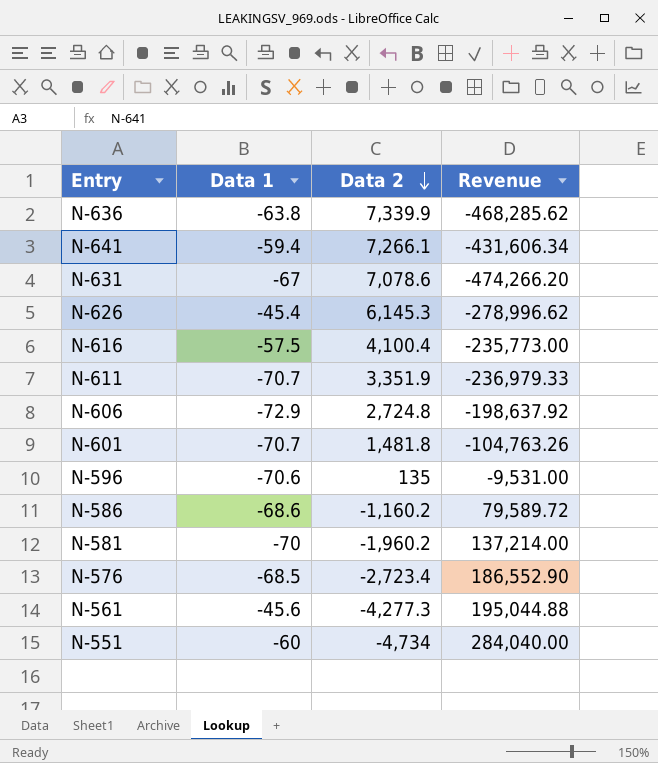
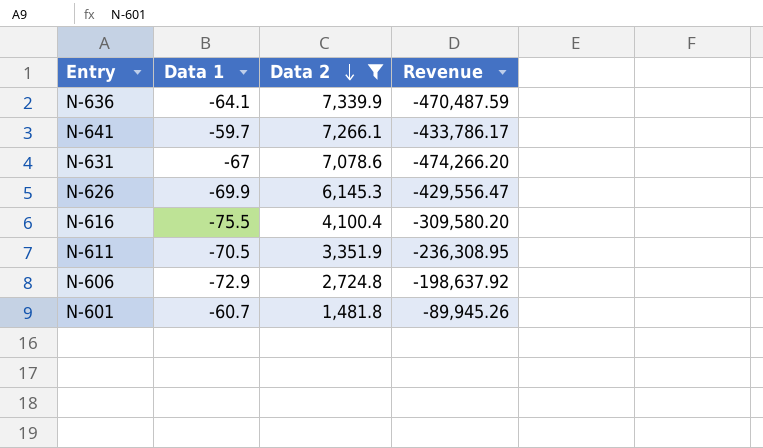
filter: none -> Data 2 >= 1,481.8
N-636 | Data 1: -63.8 -> -64.1
N-636 | Revenue: -468,285.62 -> -470,487.59
N-641 | Data 1: -59.4 -> -59.7
N-641 | Revenue: -431,606.34 -> -433,786.17
N-626 | Data 1: -45.4 -> -69.9
N-626 | Revenue: -278,996.62 -> -429,556.47
N-616 | Data 1: -57.5 -> -75.5
N-616 | Revenue: -235,773.00 -> -309,580.20
N-611 | Data 1: -70.7 -> -70.5
N-611 | Revenue: -236,979.33 -> -236,308.95
N-601 | Data 1: -70.7 -> -60.7
N-601 | Revenue: -104,763.26 -> -89,945.26

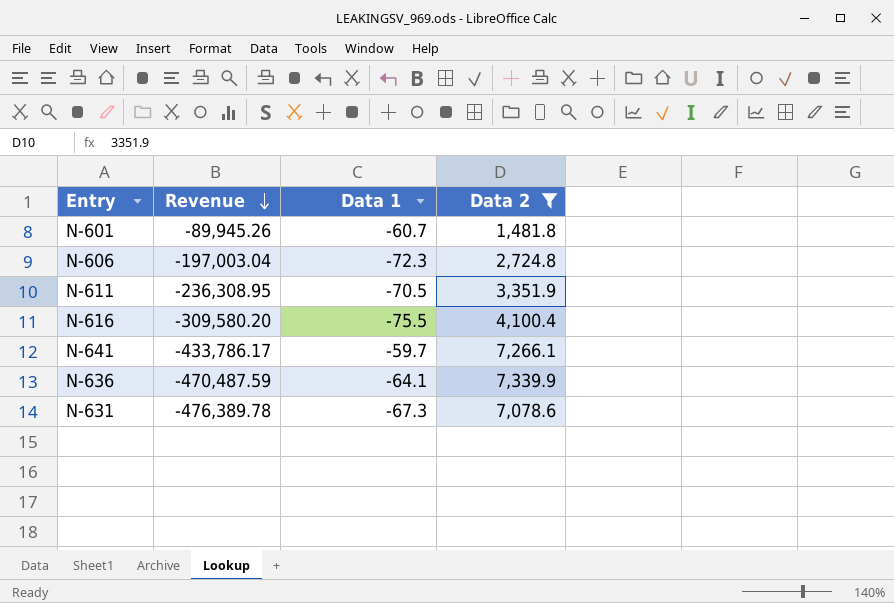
row order: Data 2 descending -> Revenue descending
column Revenue | position: 4 -> 2
row N-626: -69.9 | 6,145.3 | -429,556.47 -> none
N-606 | Revenue: -198,637.92 -> -197,003.04
N-606 | Data 1: -72.9 -> -72.3
N-631 | Revenue: -474,266.20 -> -476,389.78
N-631 | Data 1: -67 -> -67.3

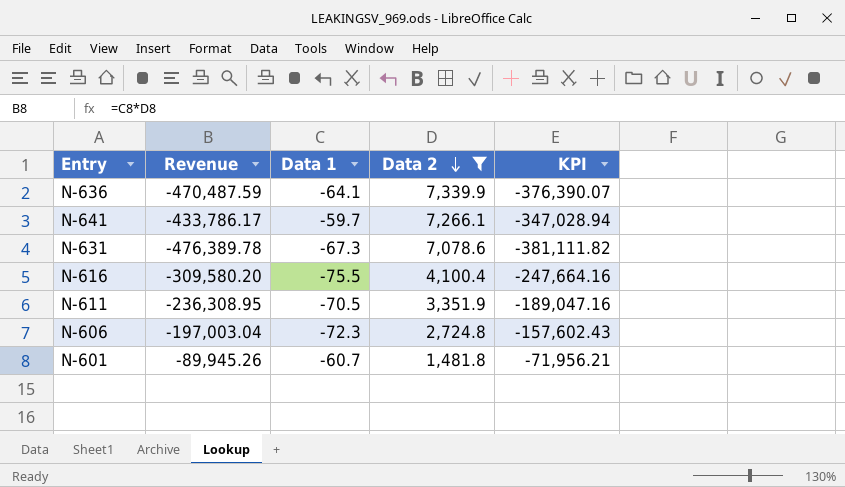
row order: Revenue descending -> Data 2 descending
column KPI | formula: none -> [Revenue] * 0.8

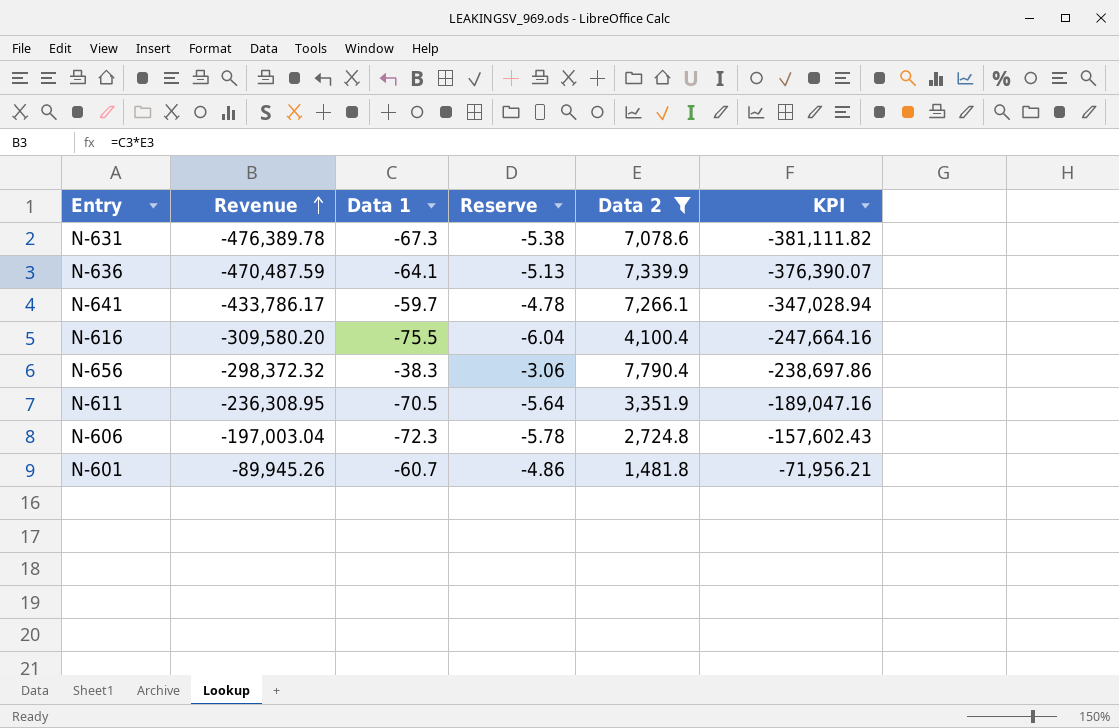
row order: Data 2 descending -> Revenue ascending
column Reserve | formula: none -> [Data 1] * 0.08
row N-656: none -> -298,372.32 | -38.3 | -3.06 | 7,790.4 | -238,697.86

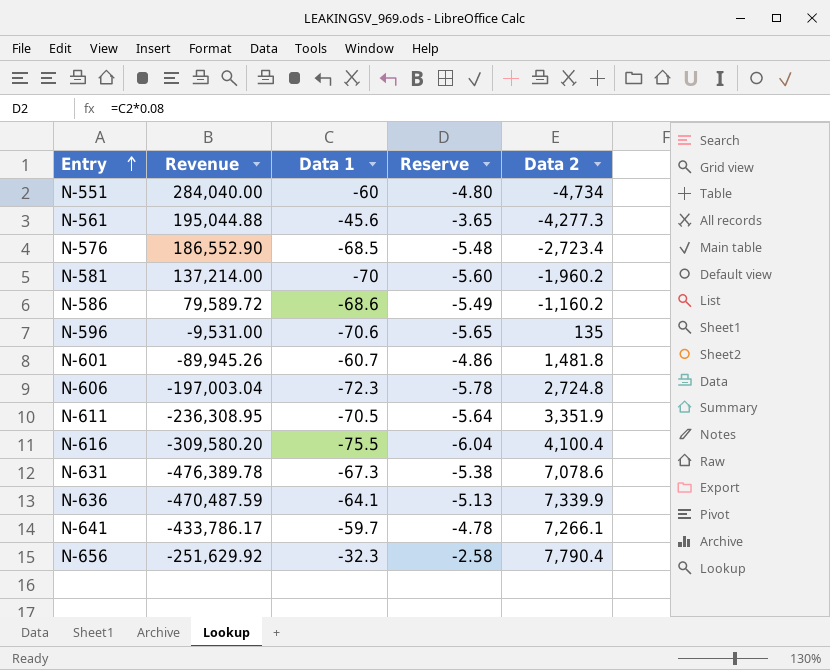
filter: Data 2 >= 1,481.8 -> none
row order: Revenue ascending -> Entry ascending
column KPI | formula: [Revenue] * 0.8 -> none
N-656 | Revenue: -298,372.32 -> -251,629.92
N-656 | Data 1: -38.3 -> -32.3
N-656 | Reserve: -3.06 -> -2.58

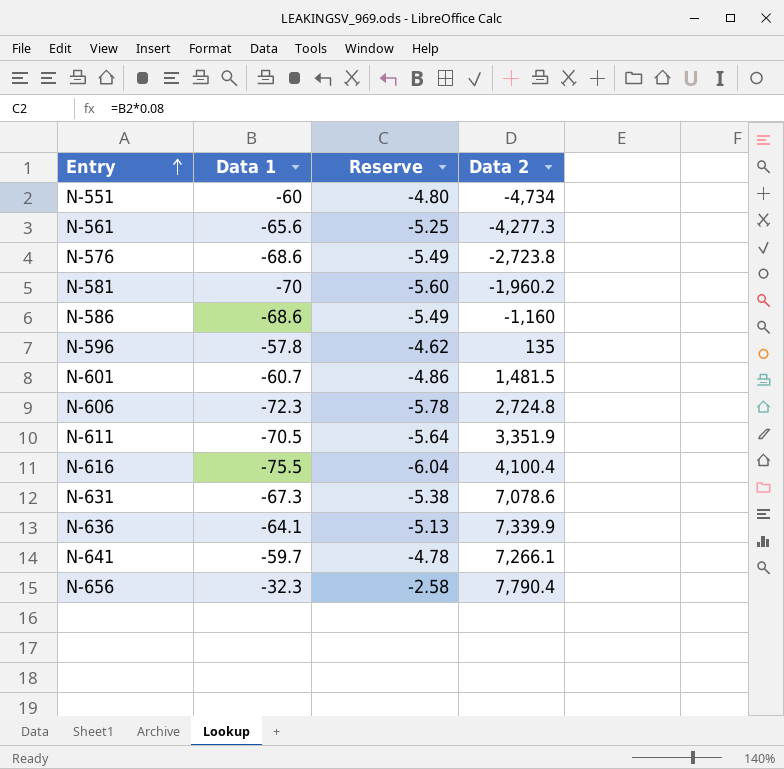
column Revenue | formula: [Data 1] * [Data 2] -> none
N-561 | Data 1: -45.6 -> -65.6
N-561 | Reserve: -3.65 -> -5.25
N-576 | Data 1: -68.5 -> -68.6
N-576 | Reserve: -5.48 -> -5.49
N-576 | Data 2: -2,723.4 -> -2,723.8
N-586 | Data 2: -1,160.2 -> -1,160
N-596 | Data 1: -70.6 -> -57.8
N-596 | Reserve: -5.65 -> -4.62
N-601 | Data 2: 1,481.8 -> 1,481.5

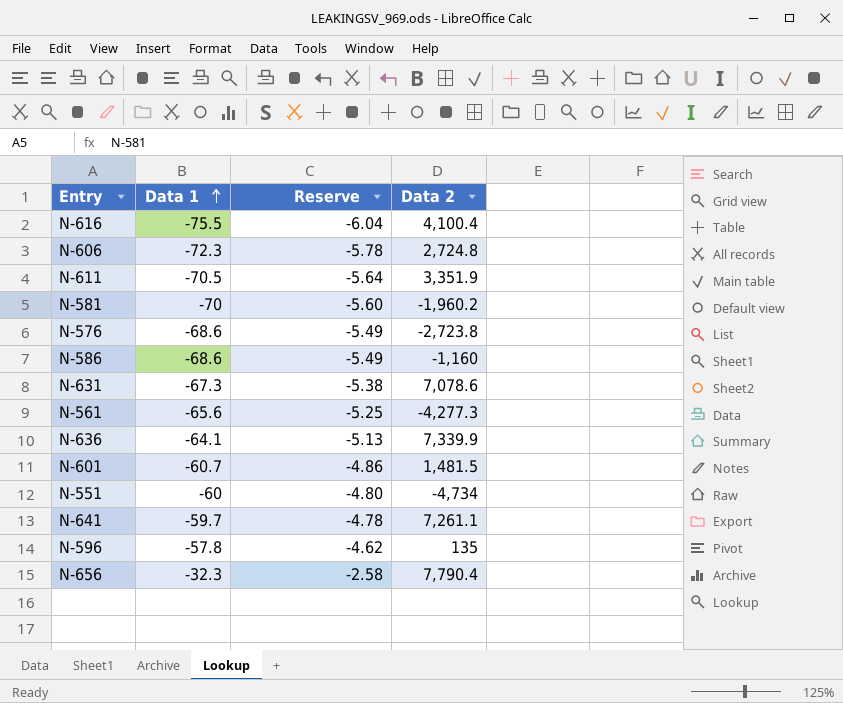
row order: Entry ascending -> Data 1 ascending
N-641 | Data 2: 7,266.1 -> 7,261.1

